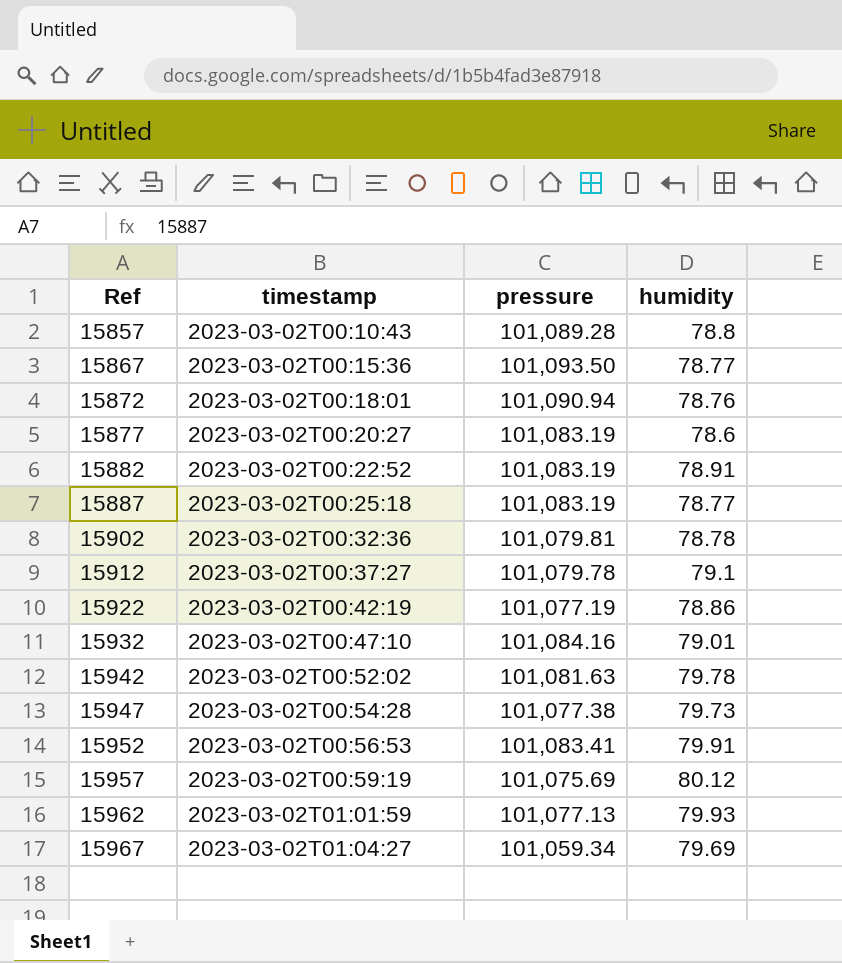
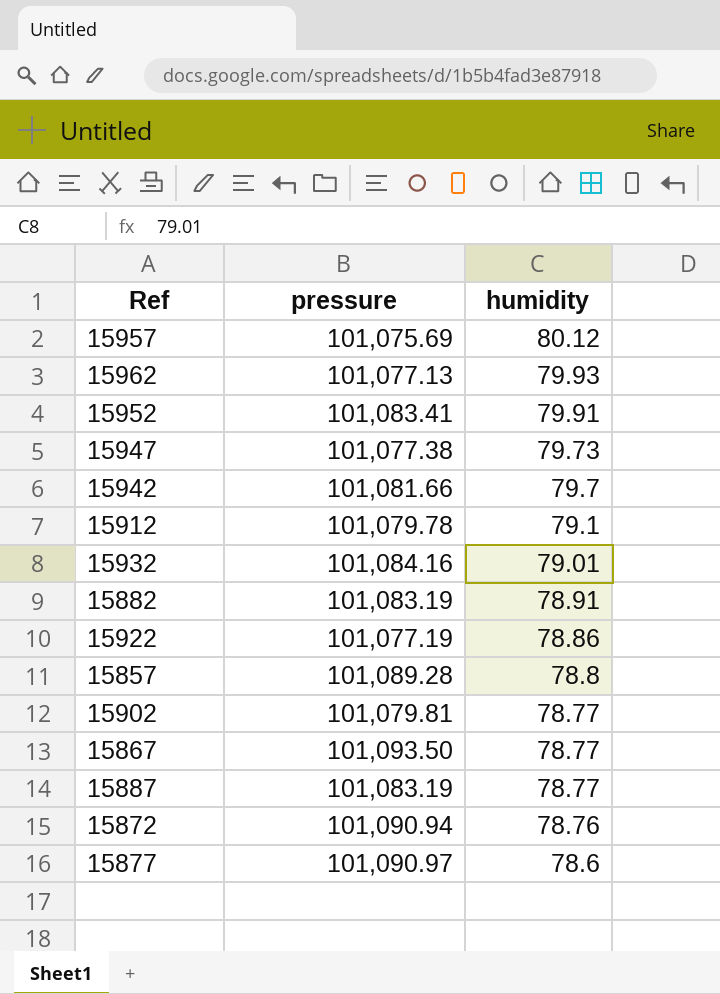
row order: Ref ascending -> humidity descending
column timestamp | position: 2 -> none
row 15967: 2023-03-02T01:04:27 | 101,059.34 | 79.69 -> none
15942 | pressure: 101,081.63 -> 101,081.66
15942 | humidity: 79.78 -> 79.7
15902 | humidity: 78.78 -> 78.77
15877 | pressure: 101,083.19 -> 101,090.97

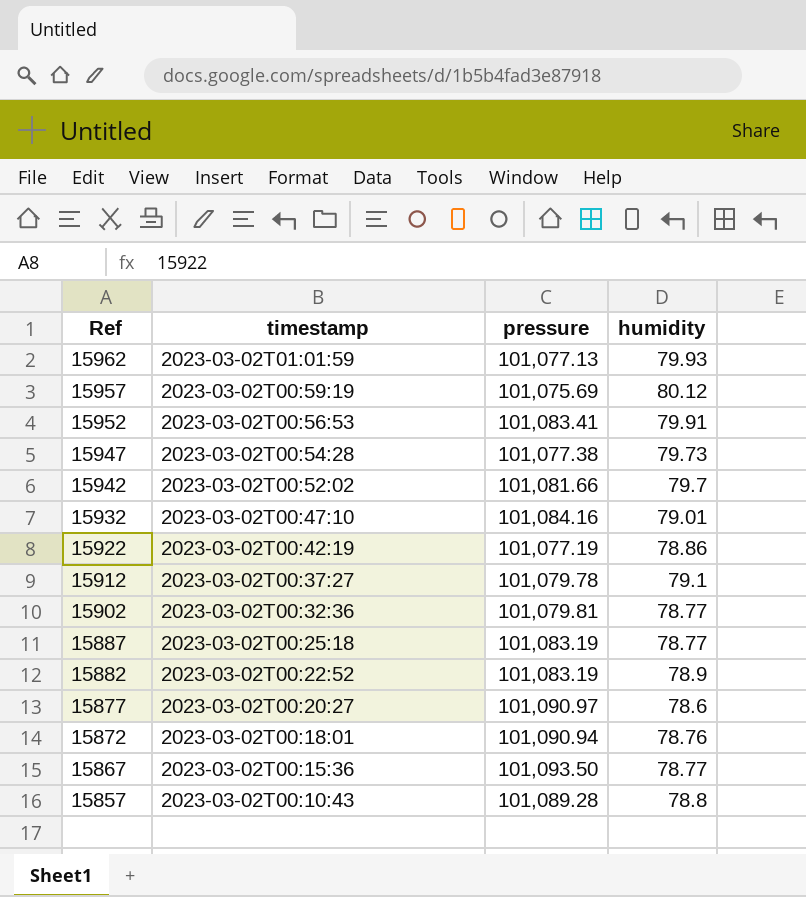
row order: humidity descending -> Ref descending
column timestamp | position: none -> 2
15882 | humidity: 78.91 -> 78.9

